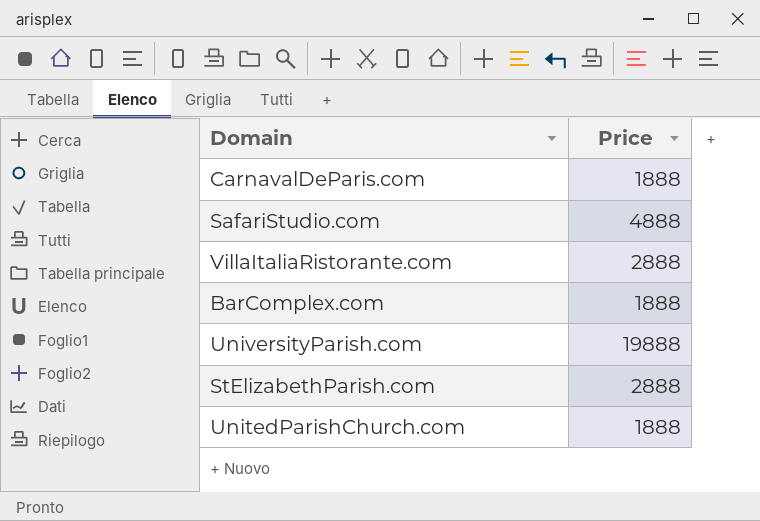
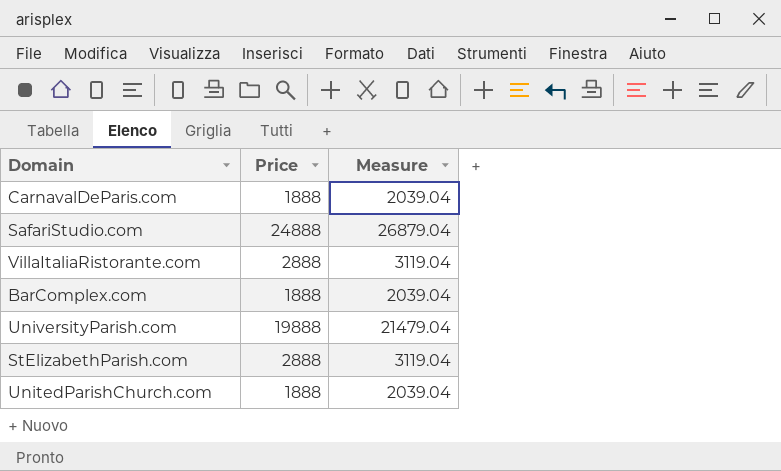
column Measure | formula: none -> [Price] * 1.08
SafariStudio.com | Price: 4888 -> 24888

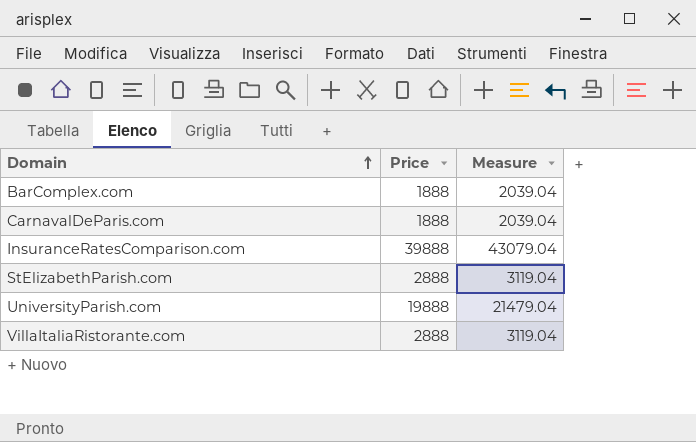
row order: none -> Domain ascending
row SafariStudio.com: 24888 | 26879.04 -> none
row UnitedParishChurch.com: 1888 | 2039.04 -> none
row InsuranceRatesComparison.com: none -> 39888 | 43079.04

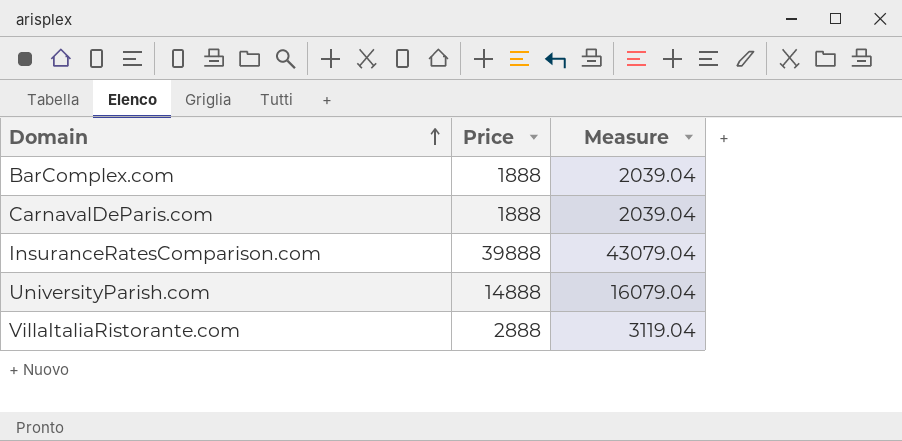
row StElizabethParish.com: 2888 | 3119.04 -> none
UniversityParish.com | Price: 19888 -> 14888
UniversityParish.com | Measure: 21479.04 -> 16079.04

